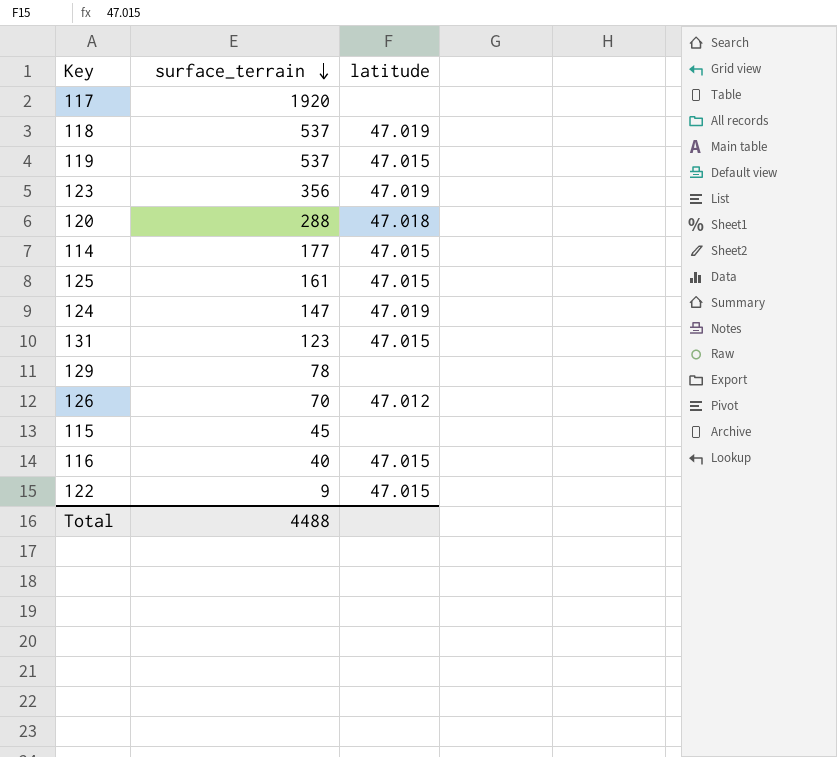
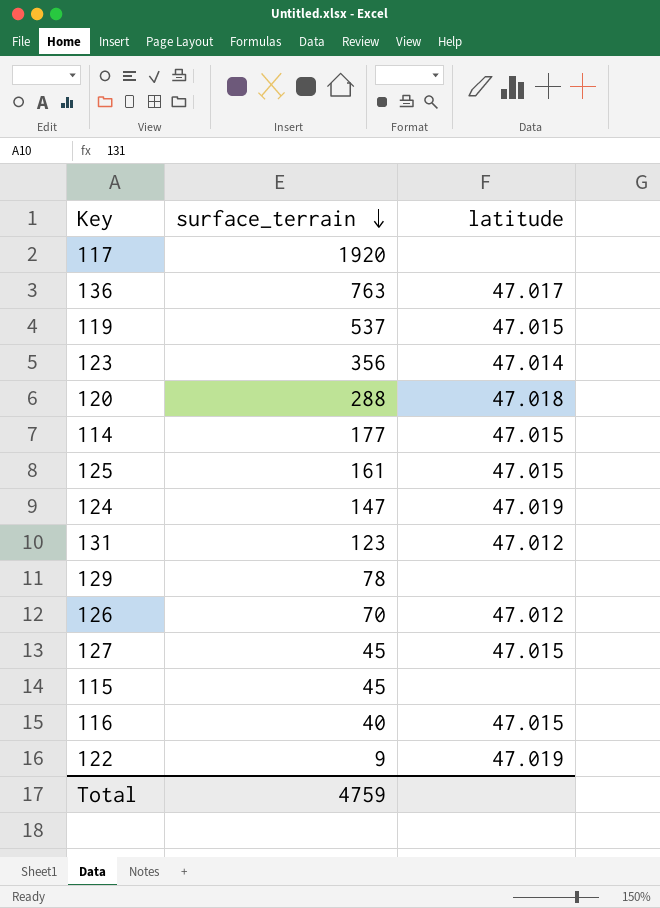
row 118: 537 | 47.019 -> none
row 136: none -> 763 | 47.017
123 | latitude: 47.019 -> 47.014
131 | latitude: 47.015 -> 47.012
row 127: none -> 45 | 47.015
122 | latitude: 47.015 -> 47.019
Total | surface_terrain: 4488 -> 4759

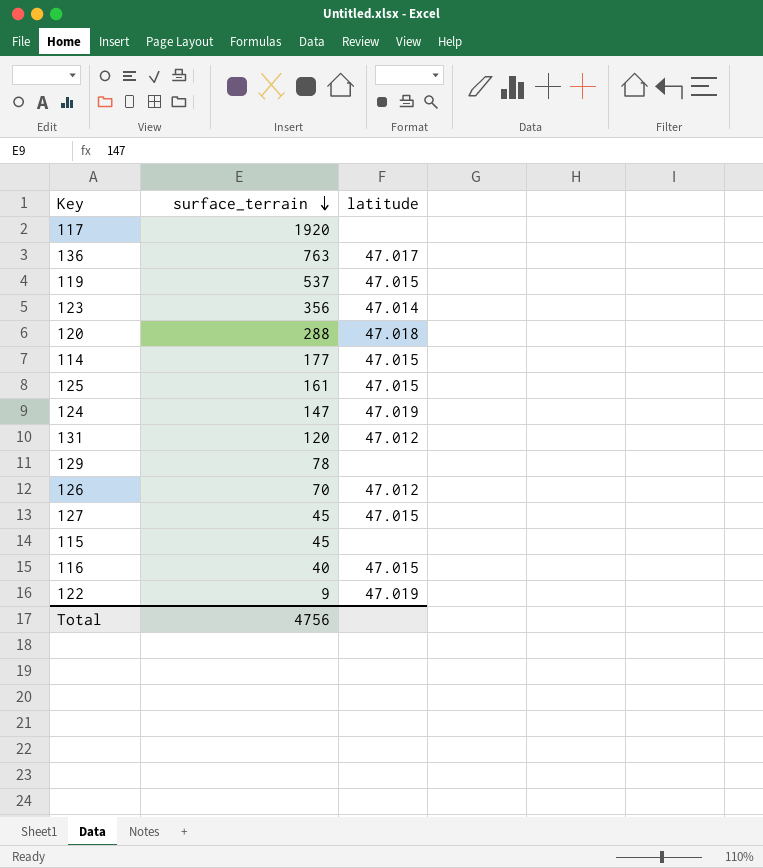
131 | surface_terrain: 123 -> 120
Total | surface_terrain: 4759 -> 4756

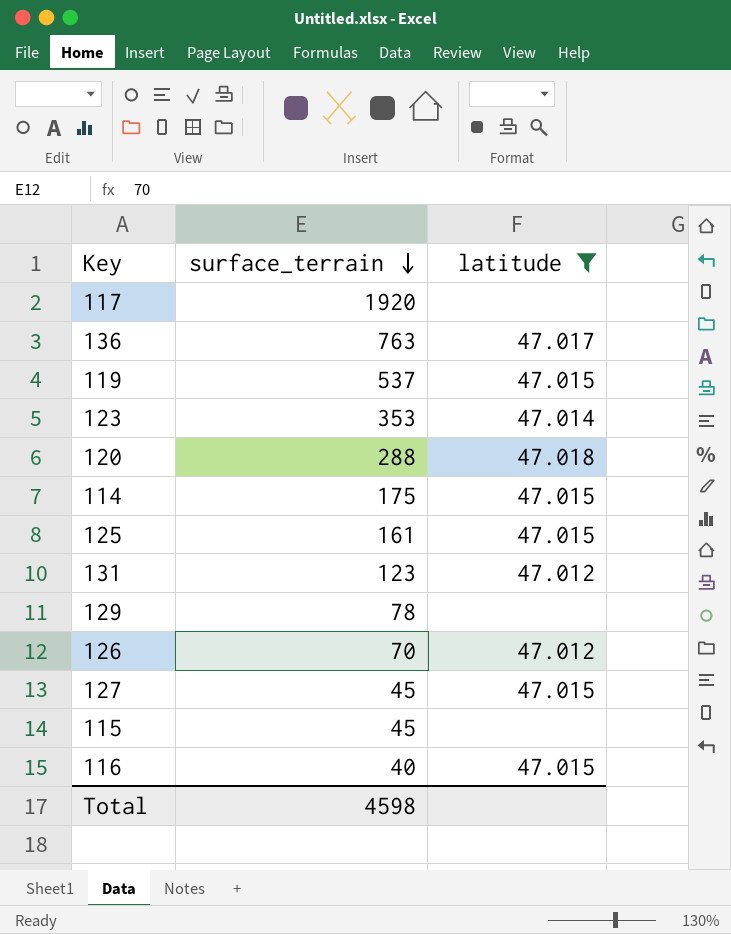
filter: none -> latitude != 47.019
123 | surface_terrain: 356 -> 353
114 | surface_terrain: 177 -> 175
131 | surface_terrain: 120 -> 123
Total | surface_terrain: 4756 -> 4598

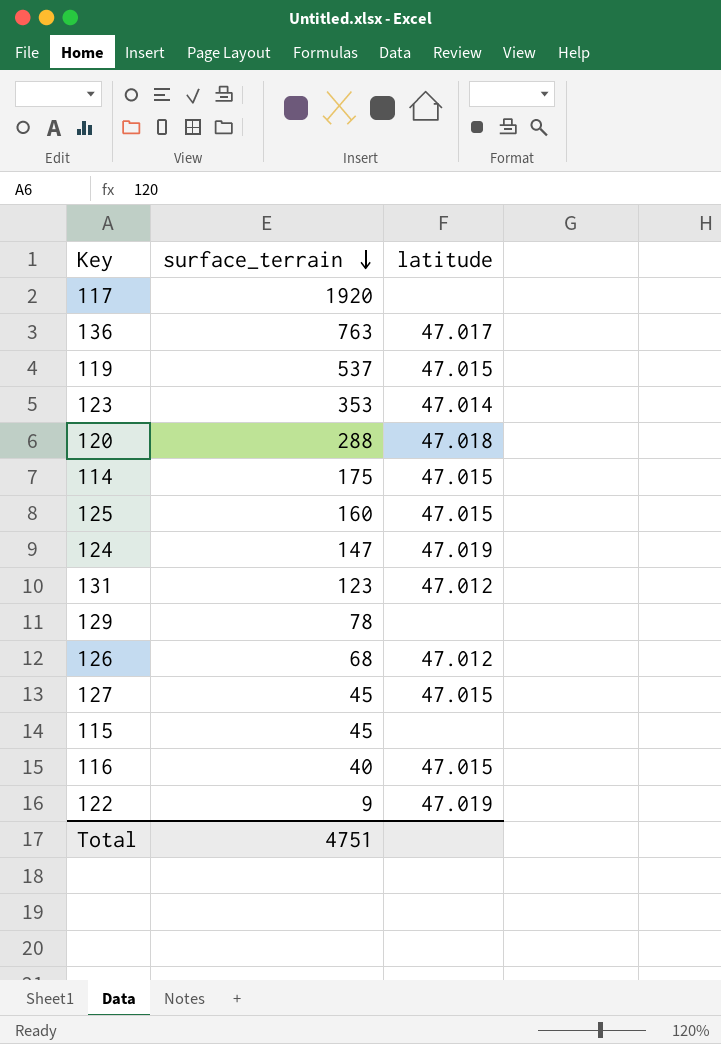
filter: latitude != 47.019 -> none
125 | surface_terrain: 161 -> 160
126 | surface_terrain: 70 -> 68
Total | surface_terrain: 4598 -> 4751

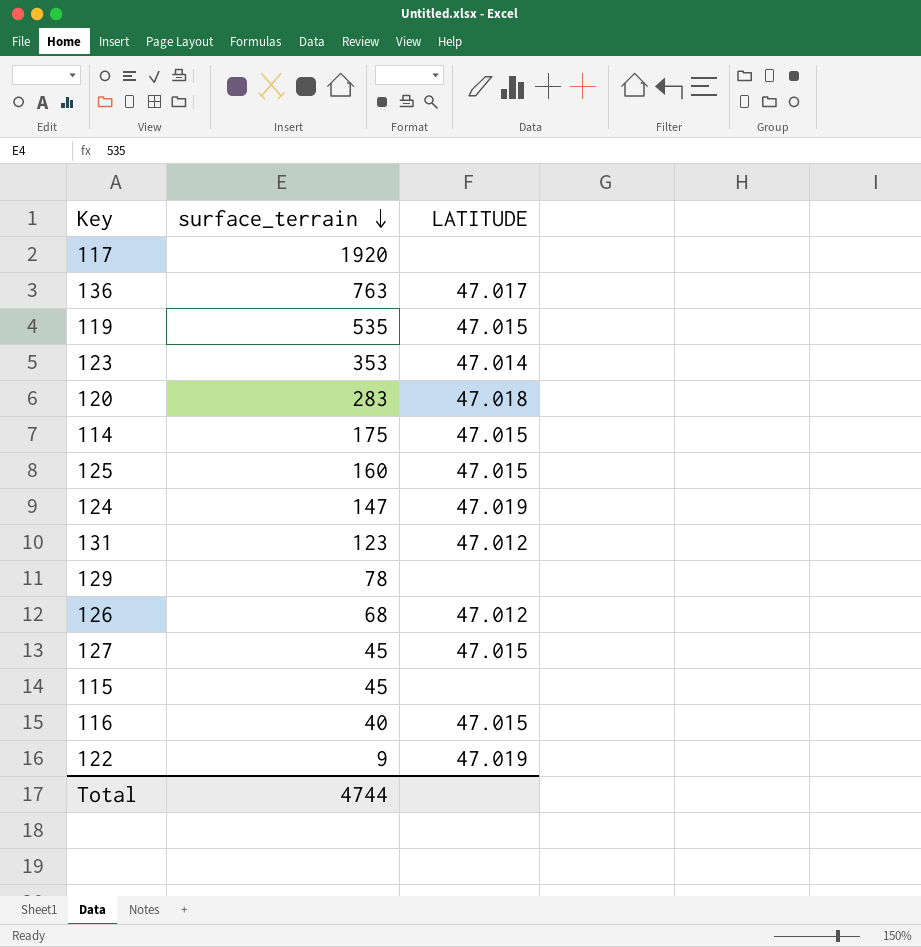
column name: latitude -> LATITUDE
119 | surface_terrain: 537 -> 535
120 | surface_terrain: 288 -> 283
Total | surface_terrain: 4751 -> 4744

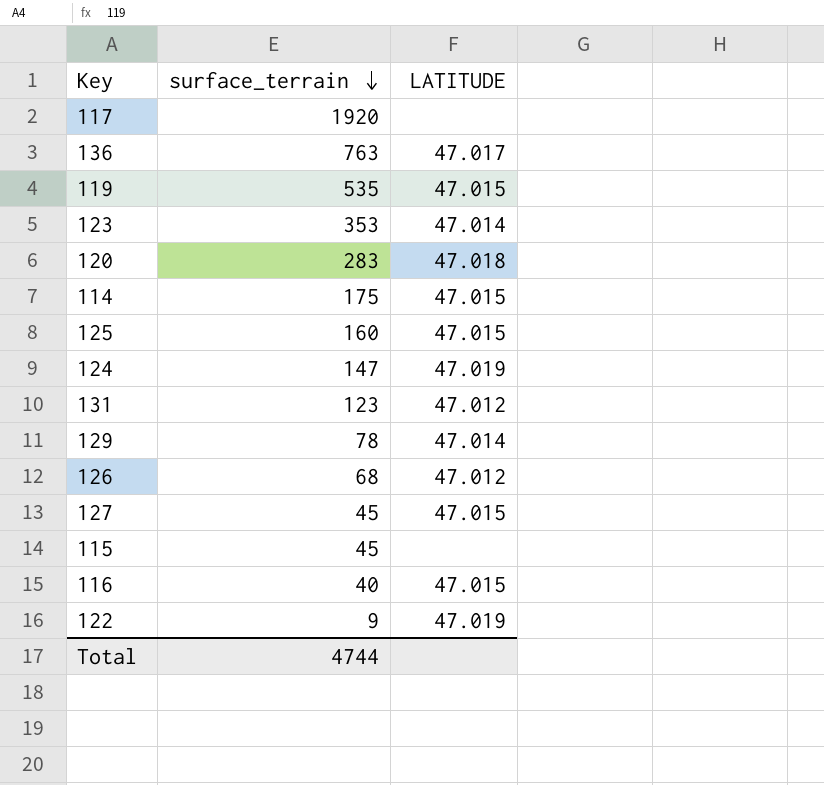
129 | LATITUDE: none -> 47.014

